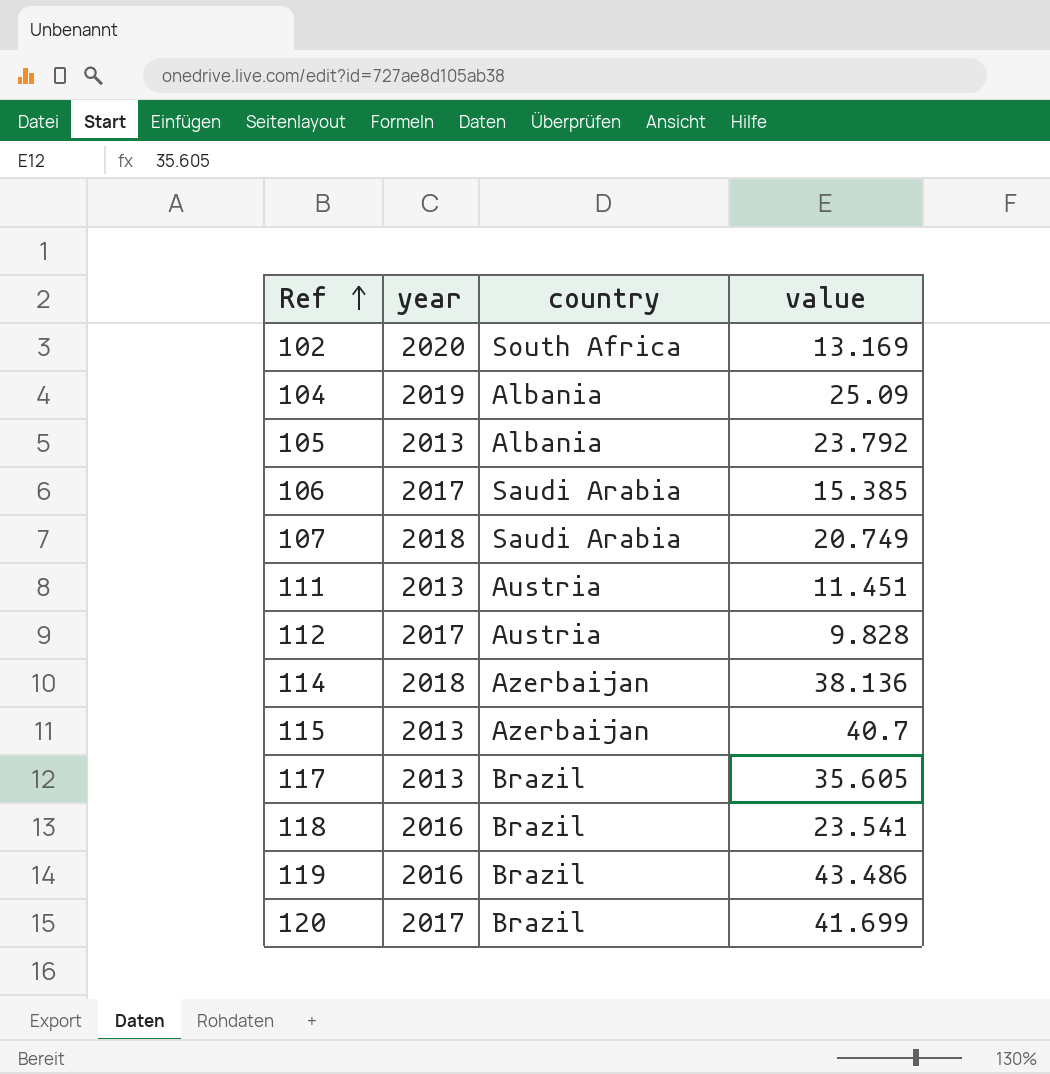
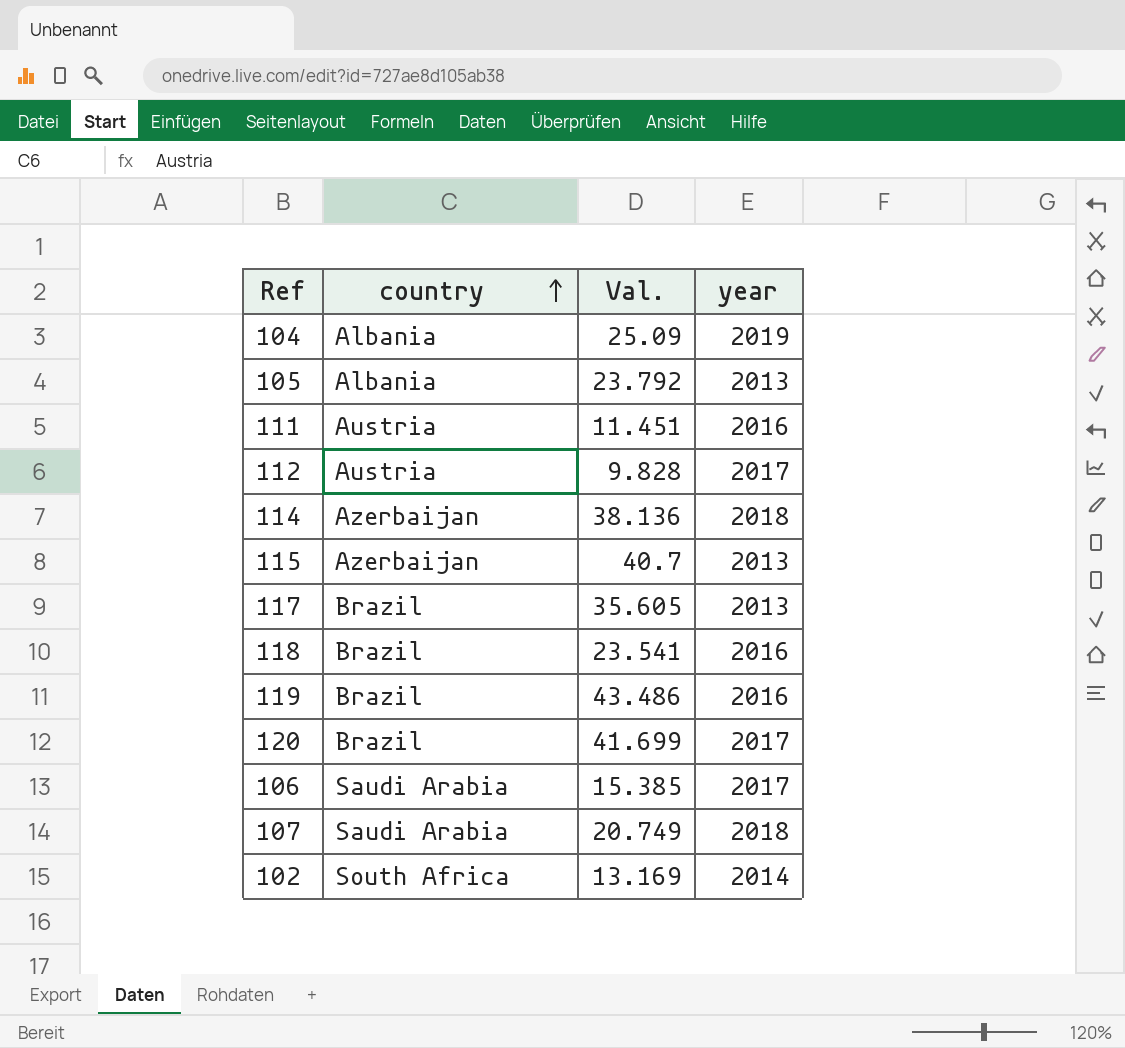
row order: Ref ascending -> country ascending
column name: value -> Val.
column year | position: 2 -> 4
111 | year: 2013 -> 2016
102 | year: 2020 -> 2014

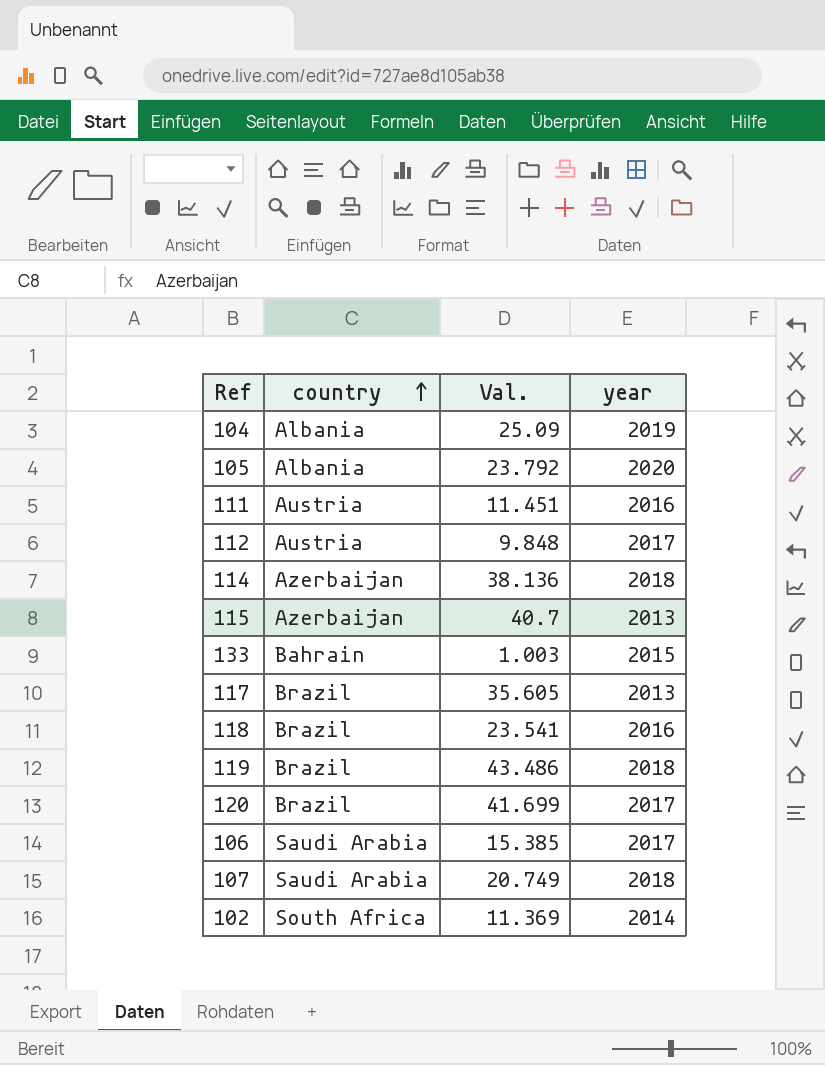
105 | year: 2013 -> 2020
112 | Val.: 9.828 -> 9.848
row 133: none -> Bahrain | 1.003 | 2015
119 | year: 2016 -> 2018
102 | Val.: 13.169 -> 11.369

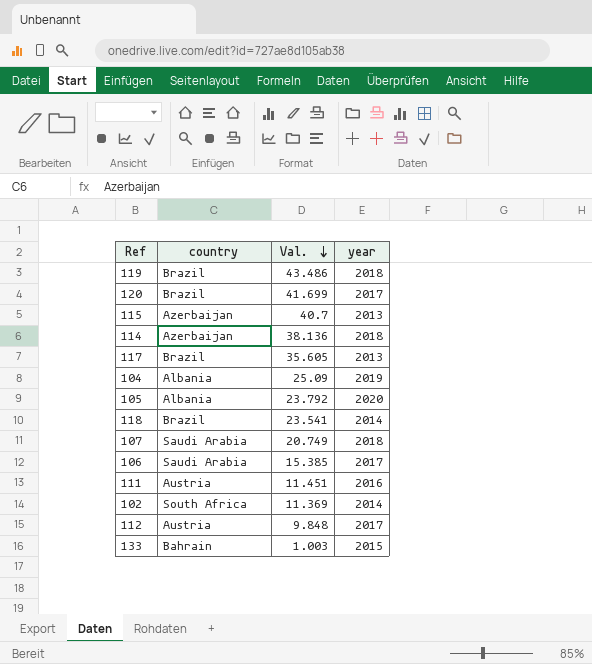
row order: country ascending -> Val. descending
118 | year: 2016 -> 2014

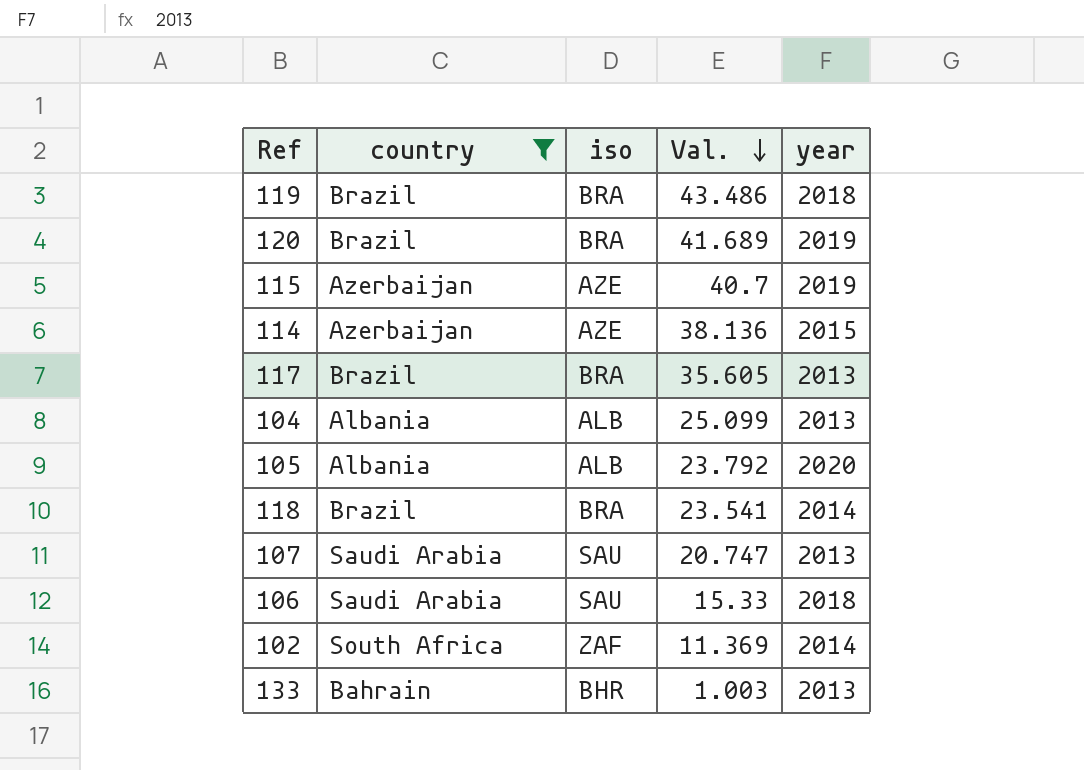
filter: none -> country != Austria
column iso | position: none -> 3
120 | Val.: 41.699 -> 41.689
120 | year: 2017 -> 2019
115 | year: 2013 -> 2019
114 | year: 2018 -> 2015
104 | Val.: 25.09 -> 25.099
104 | year: 2019 -> 2013
107 | Val.: 20.749 -> 20.747
107 | year: 2018 -> 2013
106 | Val.: 15.385 -> 15.33
106 | year: 2017 -> 2018
133 | year: 2015 -> 2013

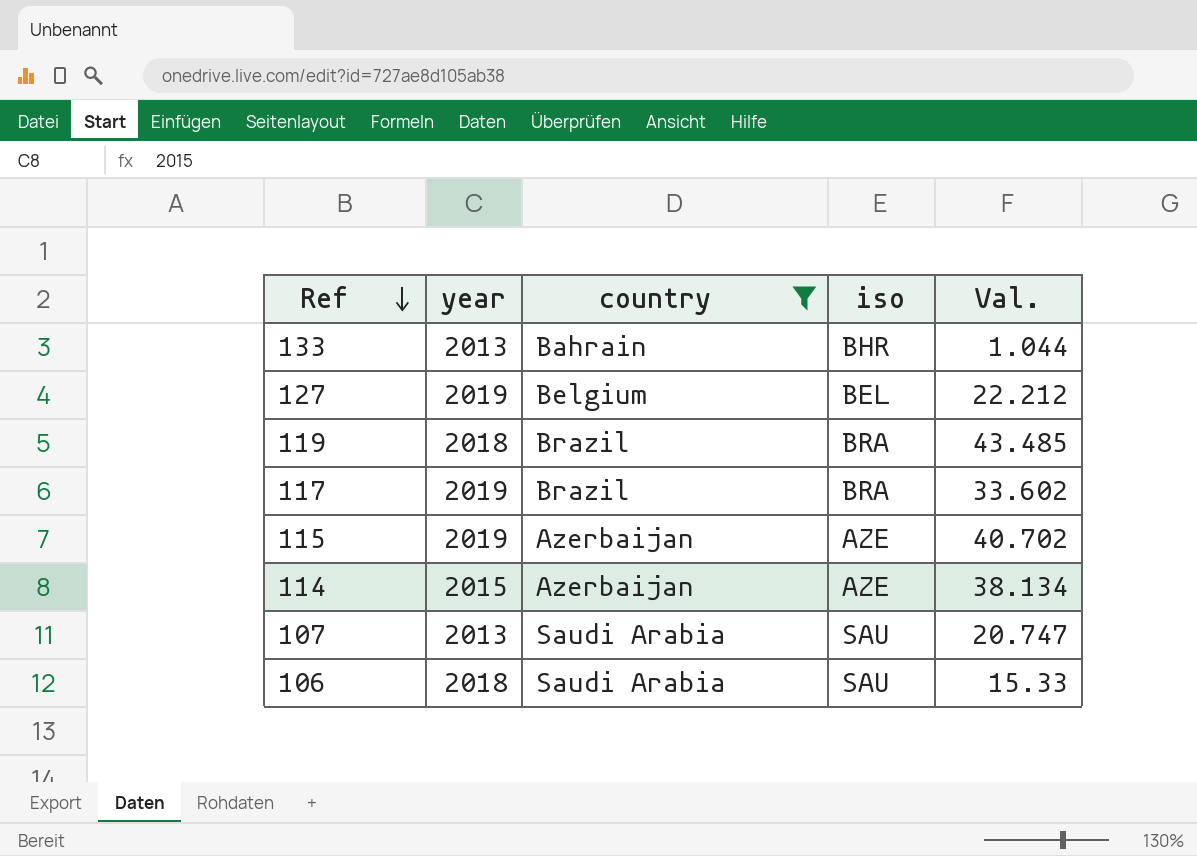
row order: Val. descending -> Ref descending
column year | position: 5 -> 2
row 120: Brazil | BRA | 41.689 | 2019 -> none
row 104: Albania | ALB | 25.099 | 2013 -> none
row 105: Albania | ALB | 23.792 | 2020 -> none
row 118: Brazil | BRA | 23.541 | 2014 -> none
row 102: South Africa | ZAF | 11.369 | 2014 -> none
133 | Val.: 1.003 -> 1.044
row 127: none -> 2019 | Belgium | BEL | 22.212
119 | Val.: 43.486 -> 43.485
117 | year: 2013 -> 2019
117 | Val.: 35.605 -> 33.602
115 | Val.: 40.7 -> 40.702
114 | Val.: 38.136 -> 38.134

